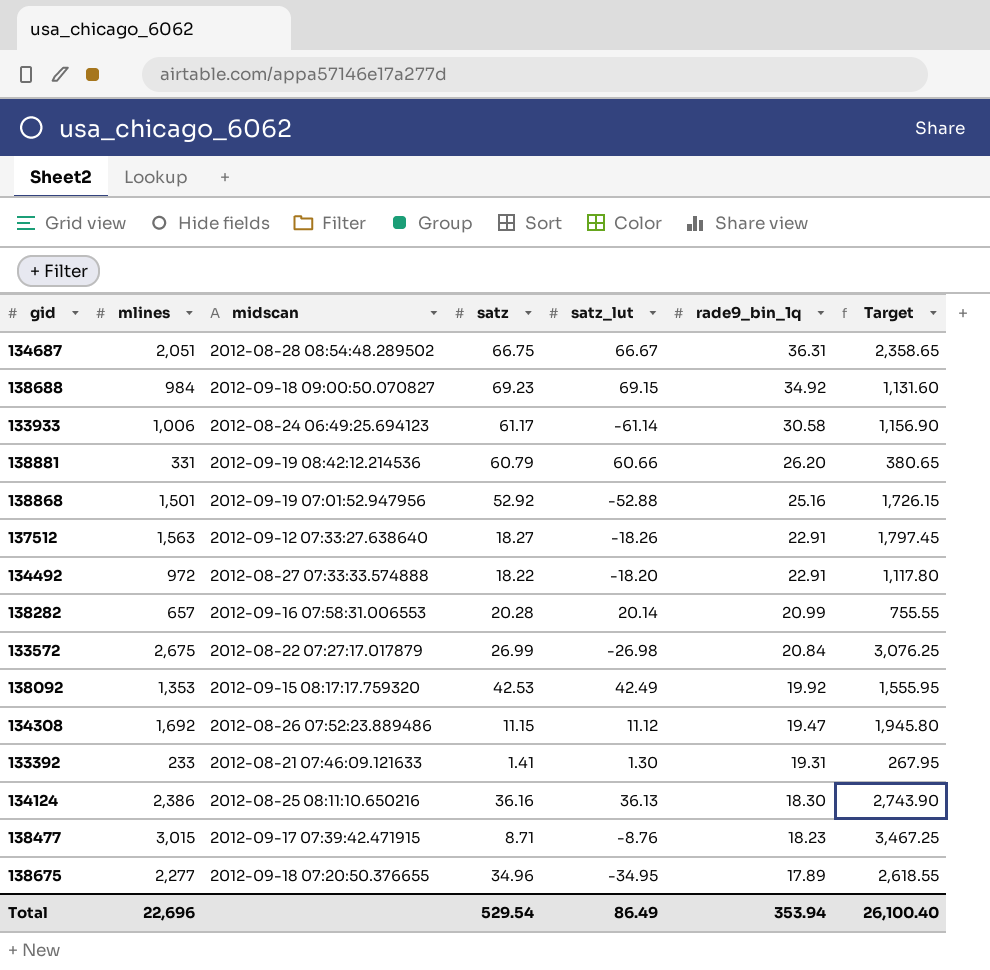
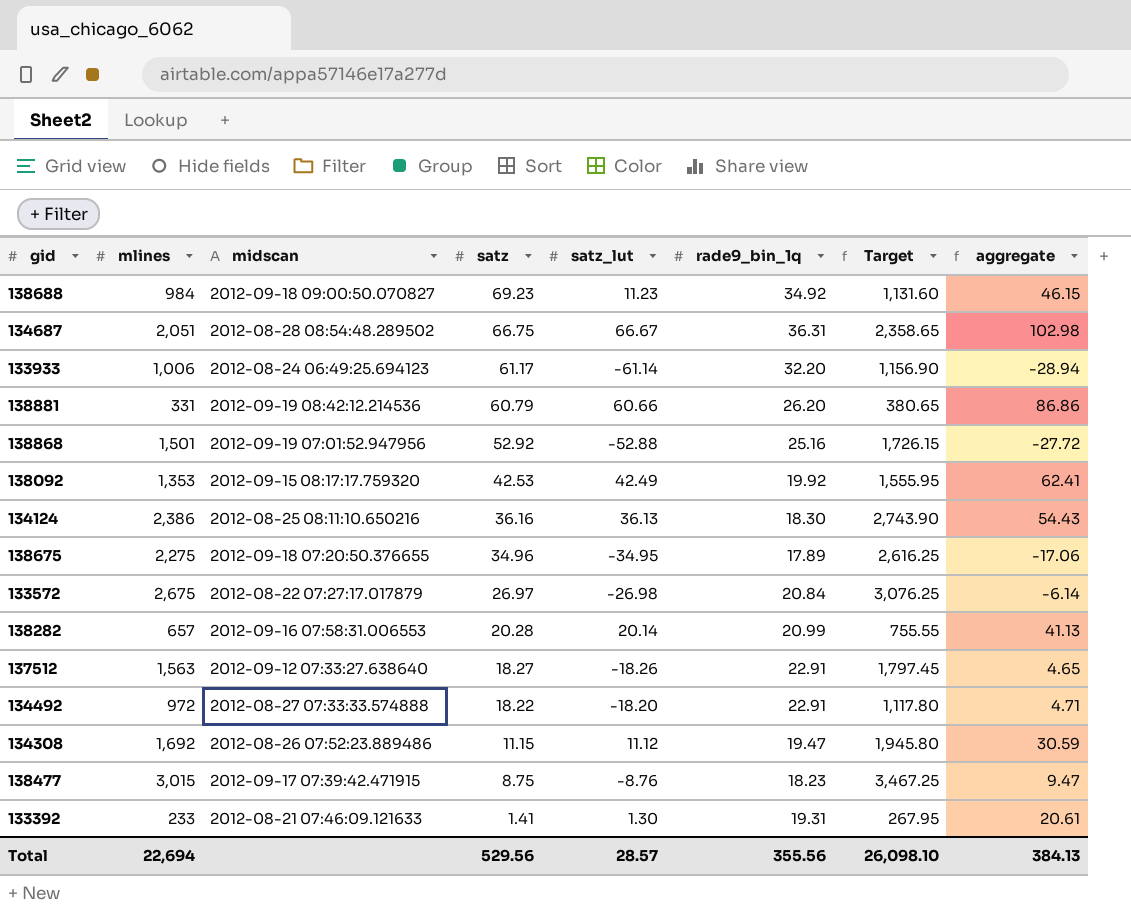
row order: rade9_bin_1q descending -> satz descending
column aggregate | formula: none -> [satz_lut] + [rade9_bin_1q]
138688 | satz_lut: 69.15 -> 11.23
133933 | rade9_bin_1q: 30.58 -> 32.20
138675 | mlines: 2,277 -> 2,275
138675 | Target: 2,618.55 -> 2,616.25
133572 | satz: 26.99 -> 26.97
138477 | satz: 8.71 -> 8.75
Total | mlines: 22,696 -> 22,694
Total | satz: 529.54 -> 529.56
Total | satz_lut: 86.49 -> 28.57
Total | rade9_bin_1q: 353.94 -> 355.56
Total | Target: 26,100.40 -> 26,098.10

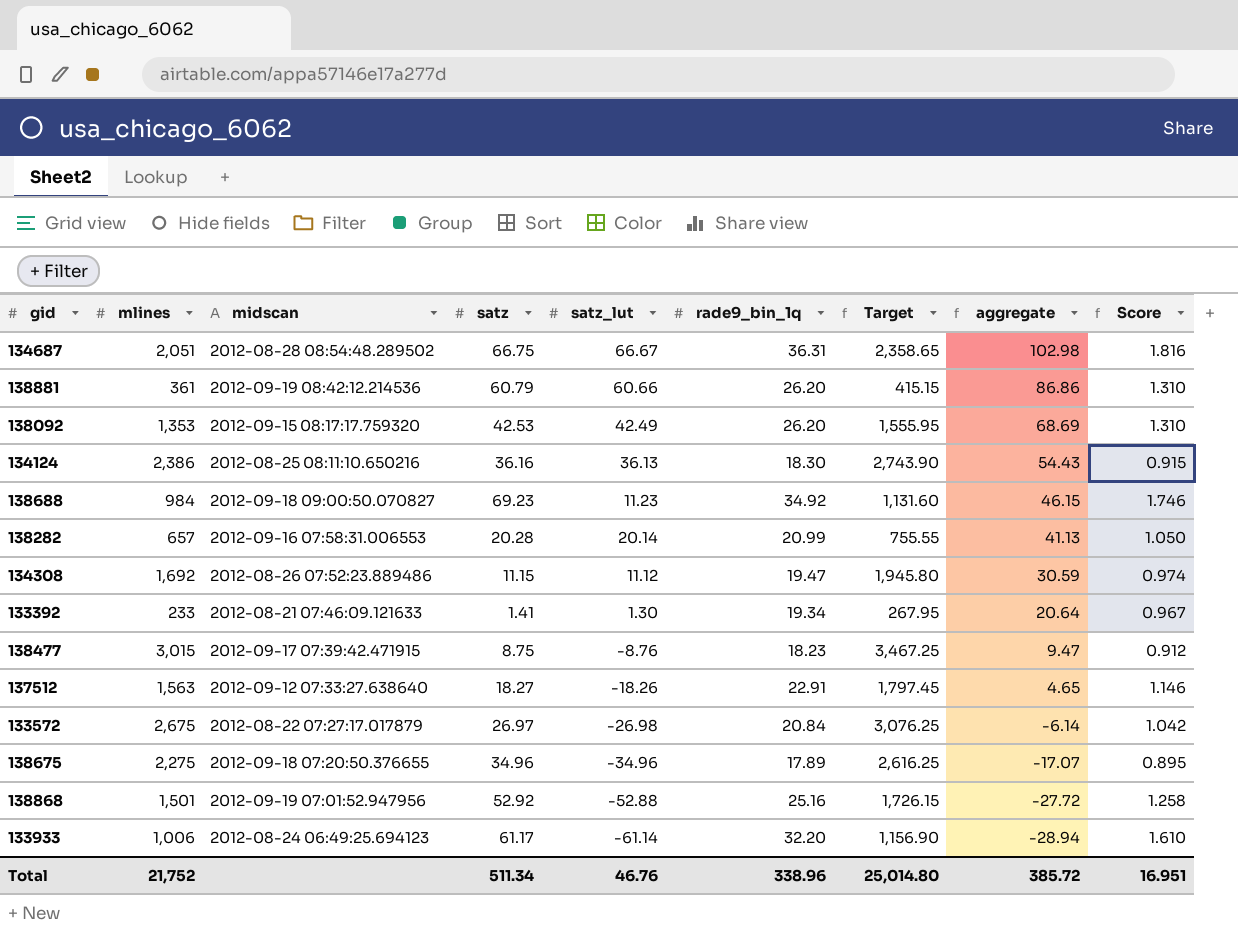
row order: satz descending -> aggregate descending
column Score | formula: none -> [rade9_bin_1q] * 0.05
row 134492: 972 | 2012-08-27 07:33:33.574888 | 18.22 | -18.20 | 22.91 | 1,117.80 | 4.71 -> none
138881 | mlines: 331 -> 361
138881 | Target: 380.65 -> 415.15
138092 | rade9_bin_1q: 19.92 -> 26.20
138092 | aggregate: 62.41 -> 68.69
133392 | rade9_bin_1q: 19.31 -> 19.34
133392 | aggregate: 20.61 -> 20.64
138675 | satz_lut: -34.95 -> -34.96
138675 | aggregate: -17.06 -> -17.07
Total | mlines: 22,694 -> 21,752
Total | satz: 529.56 -> 511.34
Total | satz_lut: 28.57 -> 46.76
Total | rade9_bin_1q: 355.56 -> 338.96
Total | Target: 26,098.10 -> 25,014.80
Total | aggregate: 384.13 -> 385.72

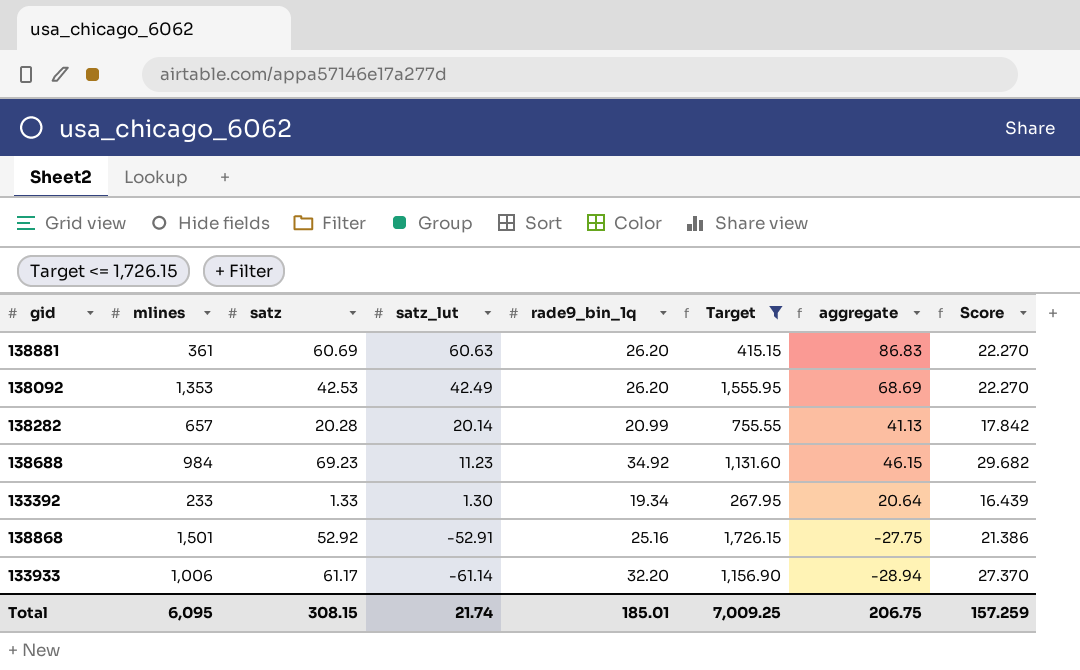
filter: none -> Target <= 1,726.15
row order: aggregate descending -> satz_lut descending
column midscan | position: 3 -> none
column Score | formula: [rade9_bin_1q] * 0.05 -> [rade9_bin_1q] * 0.85
138881 | satz: 60.79 -> 60.69
138881 | satz_lut: 60.66 -> 60.63
138881 | aggregate: 86.86 -> 86.83
133392 | satz: 1.41 -> 1.33
138868 | satz_lut: -52.88 -> -52.91
138868 | aggregate: -27.72 -> -27.75
Total | mlines: 21,752 -> 6,095
Total | satz: 511.34 -> 308.15
Total | satz_lut: 46.76 -> 21.74
Total | rade9_bin_1q: 338.96 -> 185.01
Total | Target: 25,014.80 -> 7,009.25
Total | aggregate: 385.72 -> 206.75
Total | Score: 16.951 -> 157.259

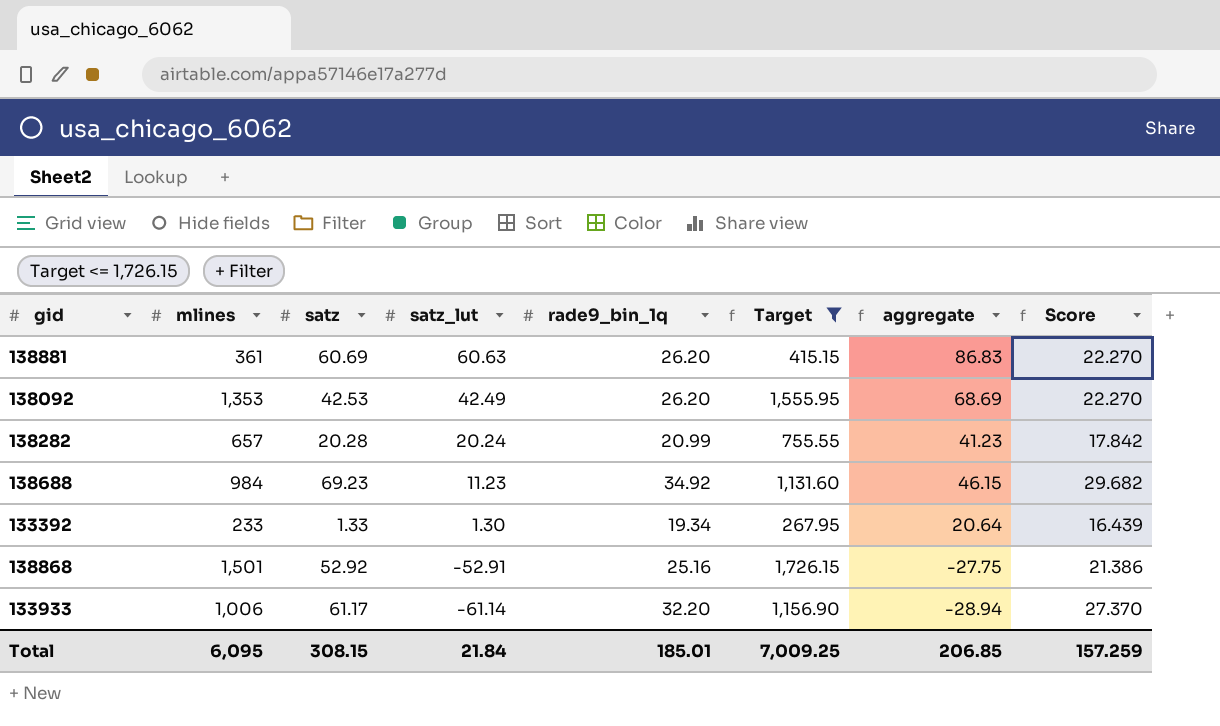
138282 | satz_lut: 20.14 -> 20.24
138282 | aggregate: 41.13 -> 41.23
Total | satz_lut: 21.74 -> 21.84
Total | aggregate: 206.75 -> 206.85

